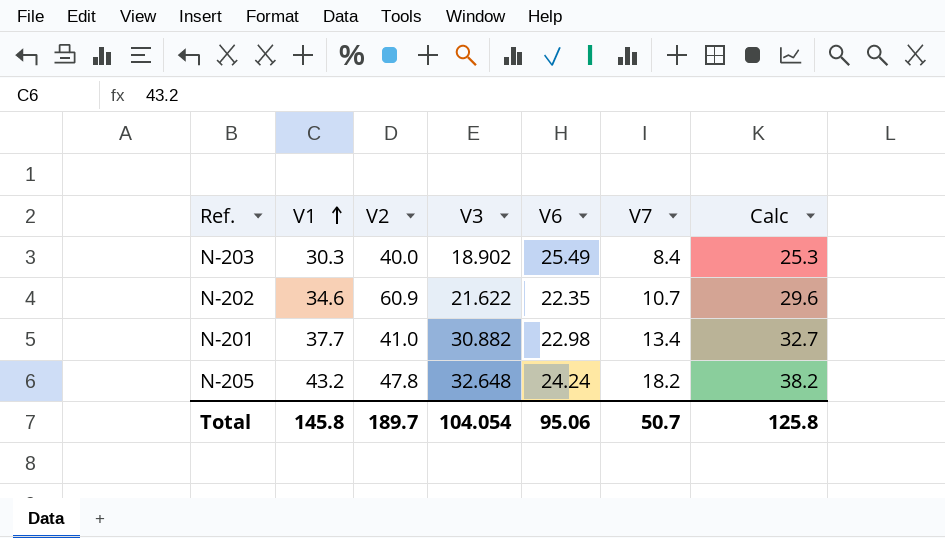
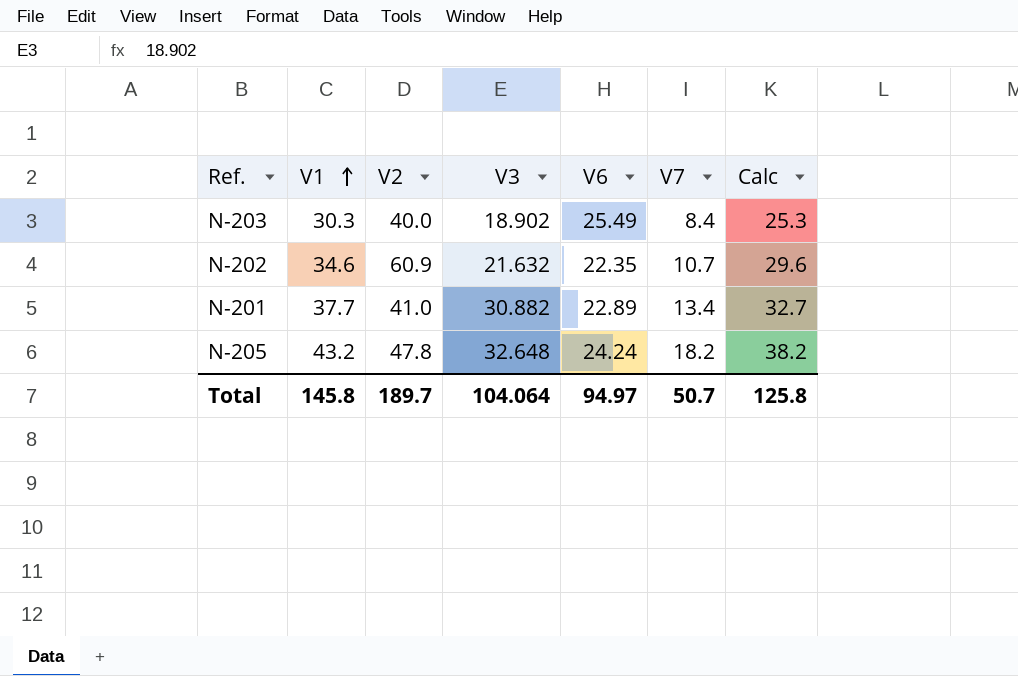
N-202 | V3: 21.622 -> 21.632
N-201 | V6: 22.98 -> 22.89
Total | V3: 104.054 -> 104.064
Total | V6: 95.06 -> 94.97

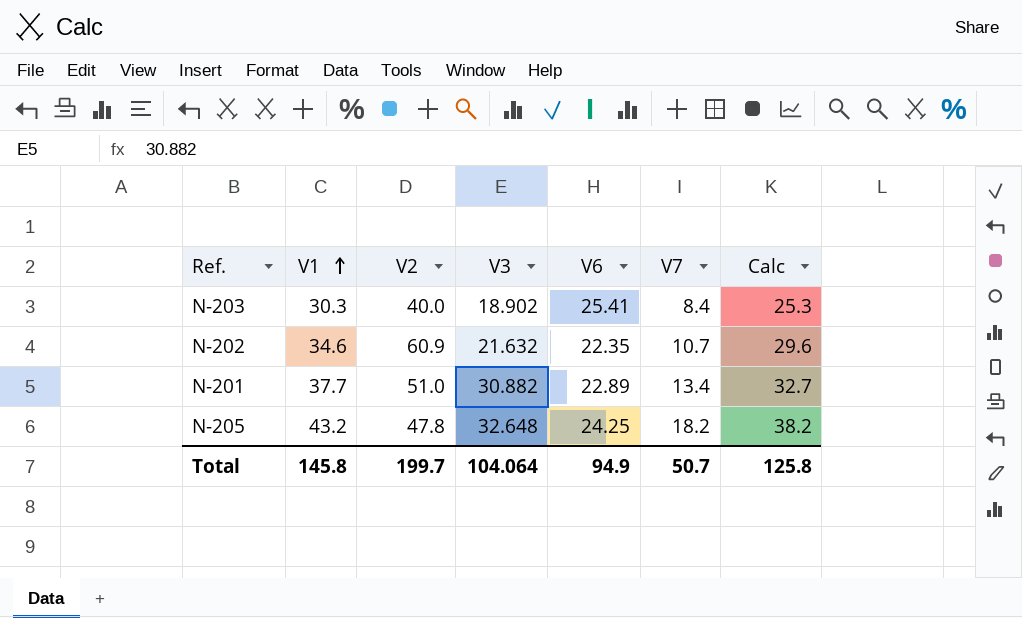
N-203 | V6: 25.49 -> 25.41
N-201 | V2: 41.0 -> 51.0
N-205 | V6: 24.24 -> 24.25
Total | V2: 189.7 -> 199.7
Total | V6: 94.97 -> 94.9

